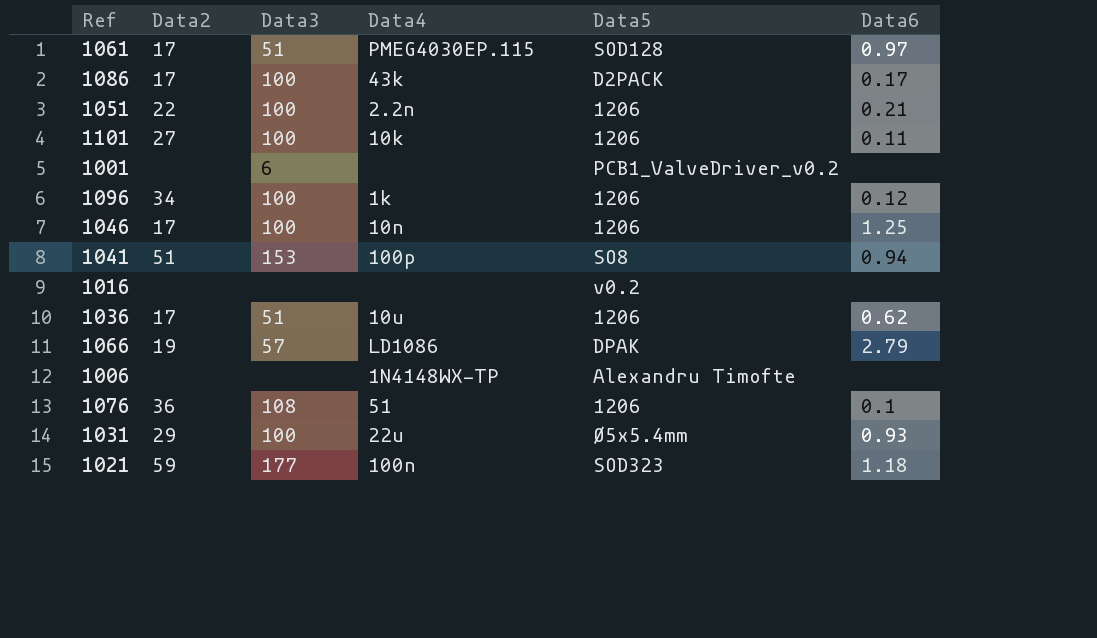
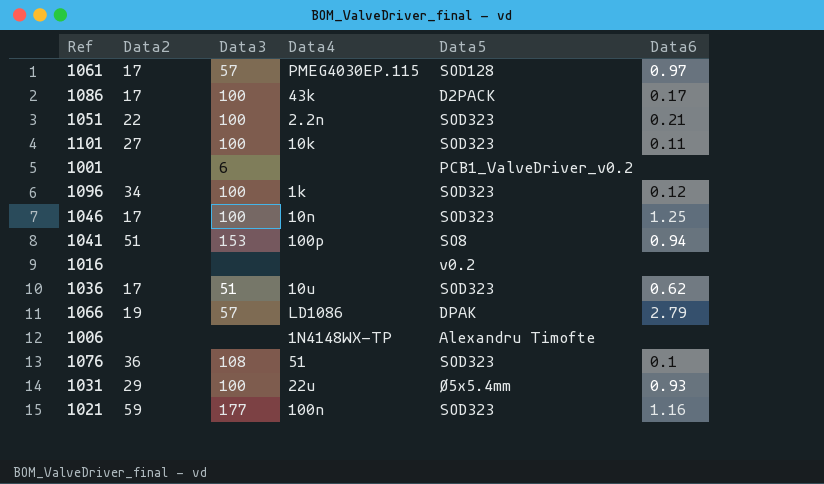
1061 | Data3: 51 -> 57
1051 | Data5: 1206 -> SOD323
1101 | Data5: 1206 -> SOD323
1096 | Data5: 1206 -> SOD323
1046 | Data5: 1206 -> SOD323
1036 | Data5: 1206 -> SOD323
1076 | Data5: 1206 -> SOD323
1021 | Data6: 1.18 -> 1.16

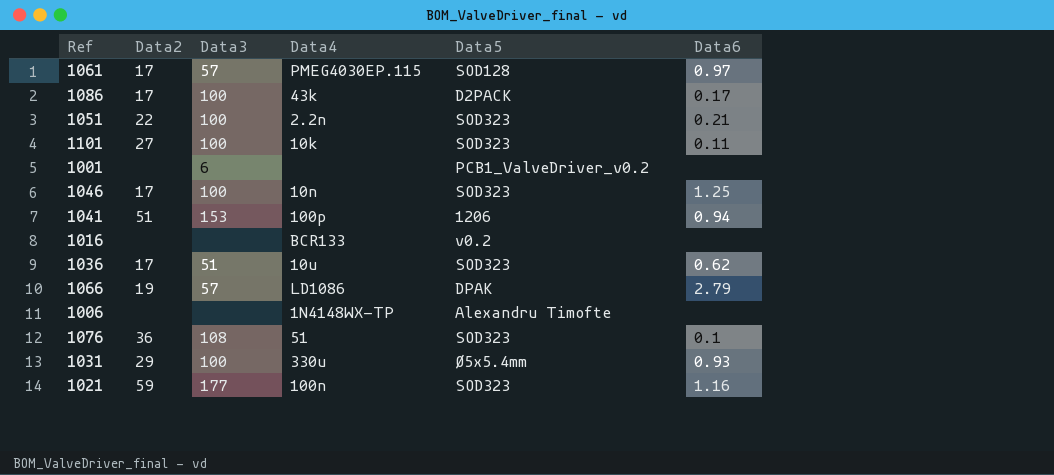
row 1096: 34 | 100 | 1k | SOD323 | 0.12 -> none
1041 | Data5: SO8 -> 1206
1016 | Data4: none -> BCR133
1031 | Data4: 22u -> 330u

